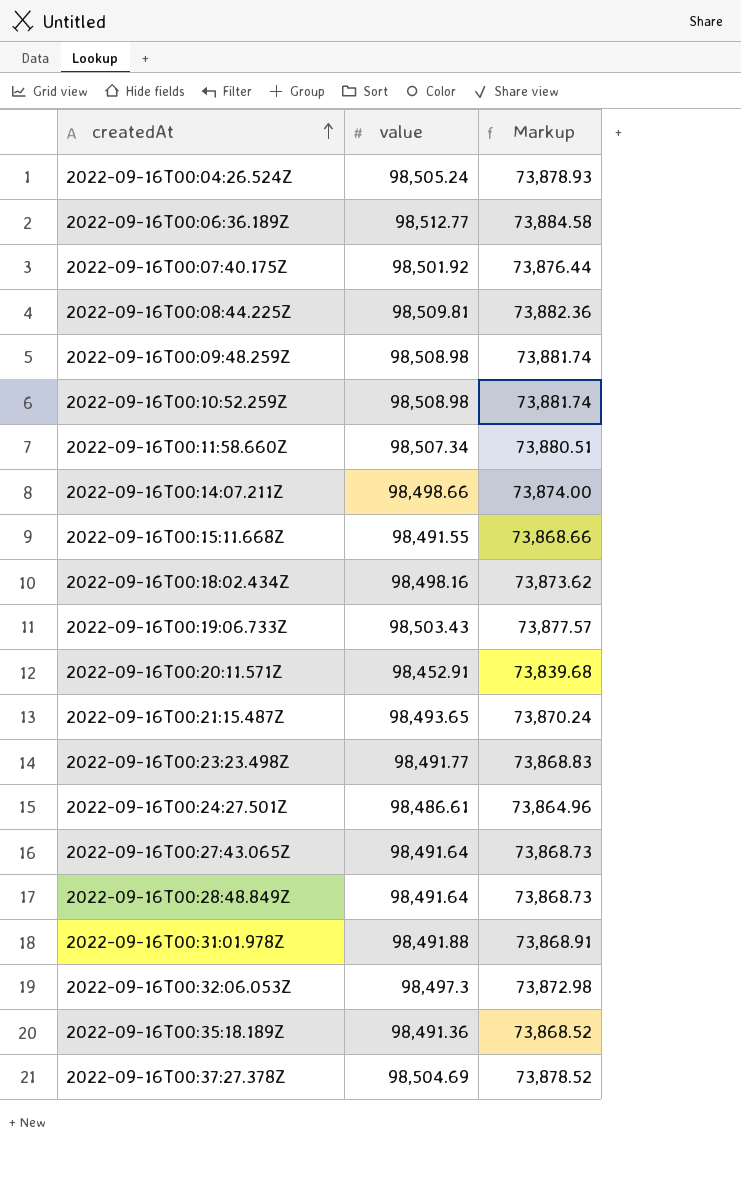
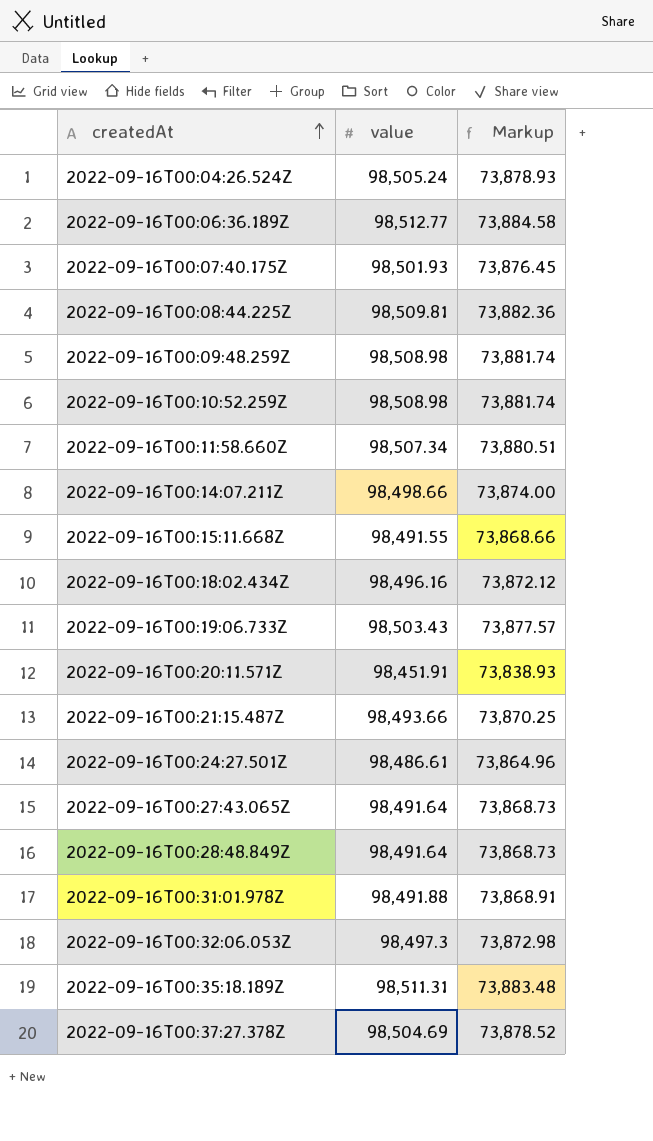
row 2022-09-16T00:23:23.498Z: 98,491.77 | 73,868.83 -> none
2022-09-16T00:07:40.175Z | value: 98,501.92 -> 98,501.93
2022-09-16T00:07:40.175Z | Markup: 73,876.44 -> 73,876.45
2022-09-16T00:18:02.434Z | value: 98,498.16 -> 98,496.16
2022-09-16T00:18:02.434Z | Markup: 73,873.62 -> 73,872.12
2022-09-16T00:20:11.571Z | value: 98,452.91 -> 98,451.91
2022-09-16T00:20:11.571Z | Markup: 73,839.68 -> 73,838.93
2022-09-16T00:21:15.487Z | value: 98,493.65 -> 98,493.66
2022-09-16T00:21:15.487Z | Markup: 73,870.24 -> 73,870.25
2022-09-16T00:35:18.189Z | value: 98,491.36 -> 98,511.31
2022-09-16T00:35:18.189Z | Markup: 73,868.52 -> 73,883.48

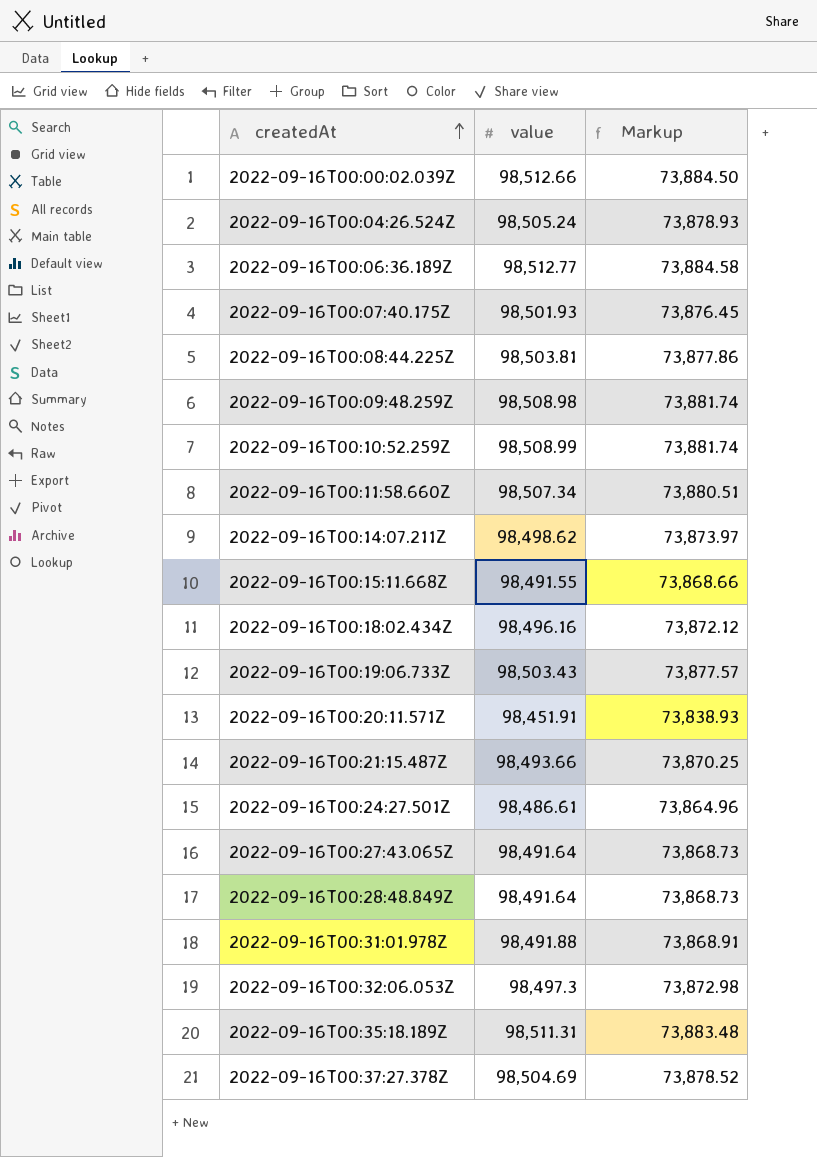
row 2022-09-16T00:00:02.039Z: none -> 98,512.66 | 73,884.50
2022-09-16T00:08:44.225Z | value: 98,509.81 -> 98,503.81
2022-09-16T00:08:44.225Z | Markup: 73,882.36 -> 73,877.86
2022-09-16T00:10:52.259Z | value: 98,508.98 -> 98,508.99
2022-09-16T00:14:07.211Z | value: 98,498.66 -> 98,498.62
2022-09-16T00:14:07.211Z | Markup: 73,874.00 -> 73,873.97

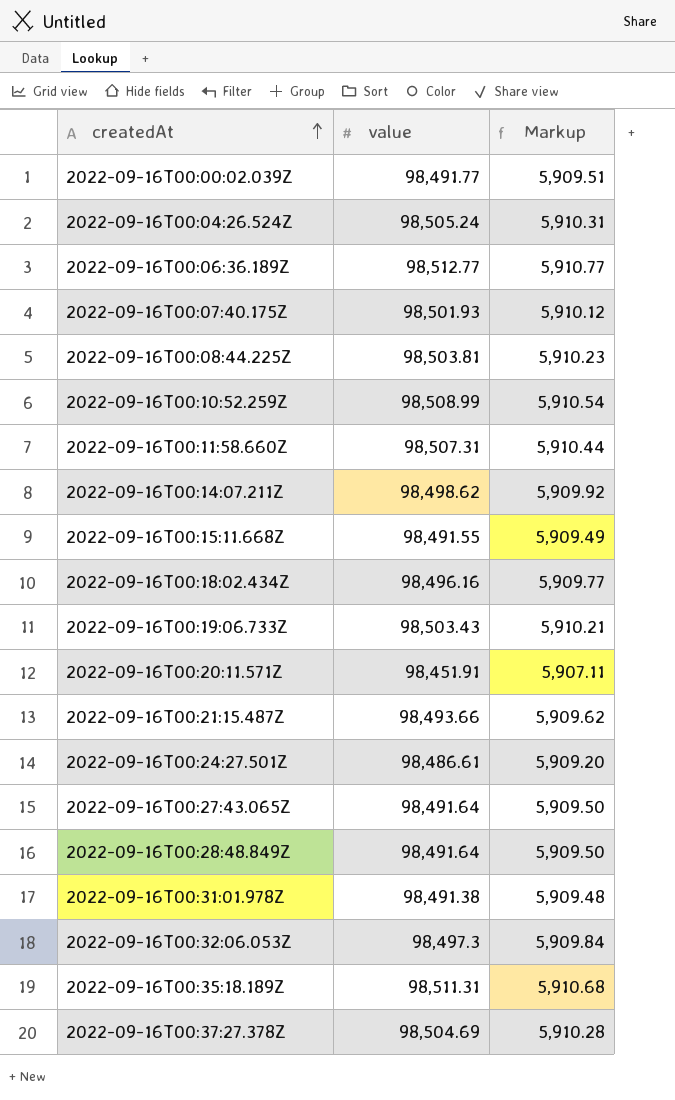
column Markup | formula: [value] * 0.75 -> [value] * 0.06
row 2022-09-16T00:09:48.259Z: 98,508.98 | 73,881.74 -> none
2022-09-16T00:00:02.039Z | value: 98,512.66 -> 98,491.77
2022-09-16T00:11:58.660Z | value: 98,507.34 -> 98,507.31
2022-09-16T00:31:01.978Z | value: 98,491.88 -> 98,491.38

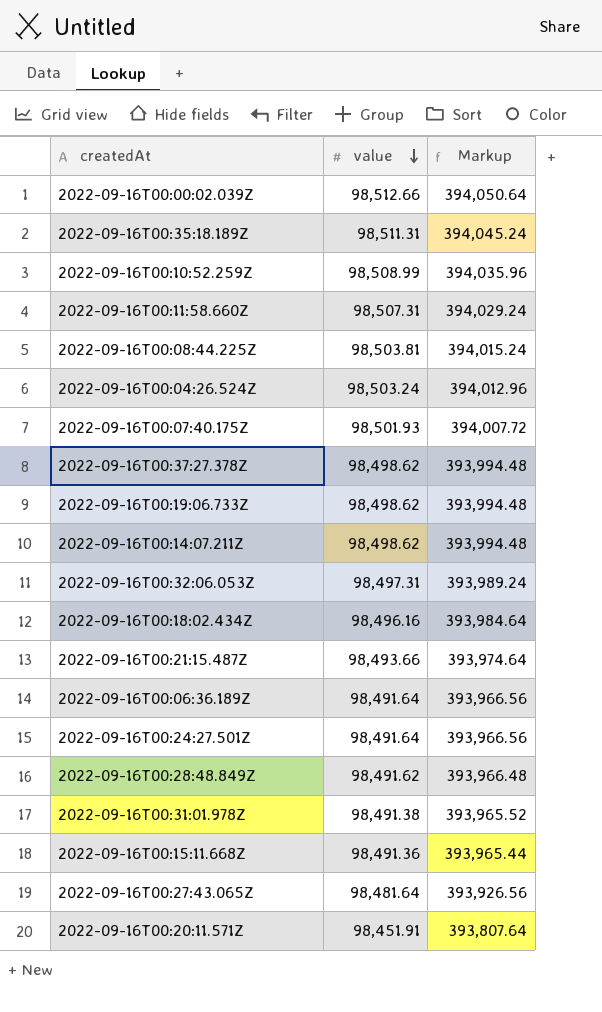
row order: createdAt ascending -> value descending
column Markup | formula: [value] * 0.06 -> [value] * 4
2022-09-16T00:00:02.039Z | value: 98,491.77 -> 98,512.66
2022-09-16T00:04:26.524Z | value: 98,505.24 -> 98,503.24
2022-09-16T00:37:27.378Z | value: 98,504.69 -> 98,498.62
2022-09-16T00:19:06.733Z | value: 98,503.43 -> 98,498.62
2022-09-16T00:32:06.053Z | value: 98,497.3 -> 98,497.31
2022-09-16T00:06:36.189Z | value: 98,512.77 -> 98,491.64
2022-09-16T00:24:27.501Z | value: 98,486.61 -> 98,491.64
2022-09-16T00:28:48.849Z | value: 98,491.64 -> 98,491.62
2022-09-16T00:15:11.668Z | value: 98,491.55 -> 98,491.36
2022-09-16T00:27:43.065Z | value: 98,491.64 -> 98,481.64

